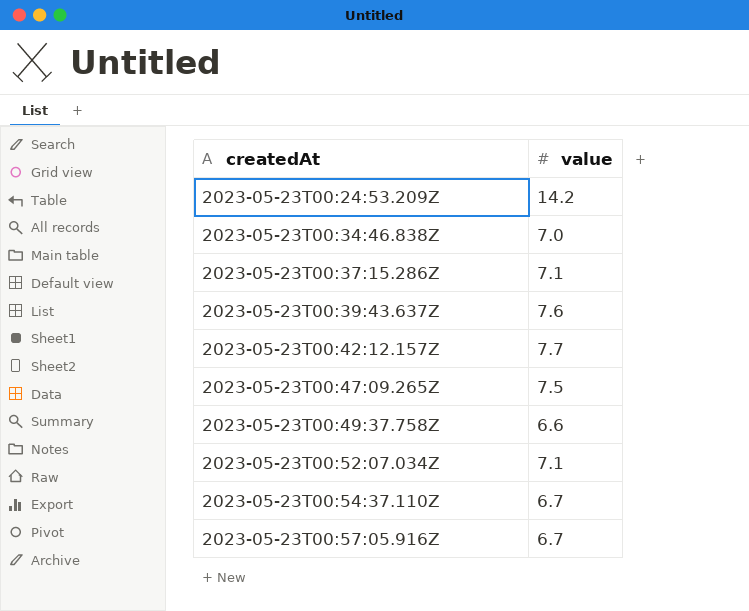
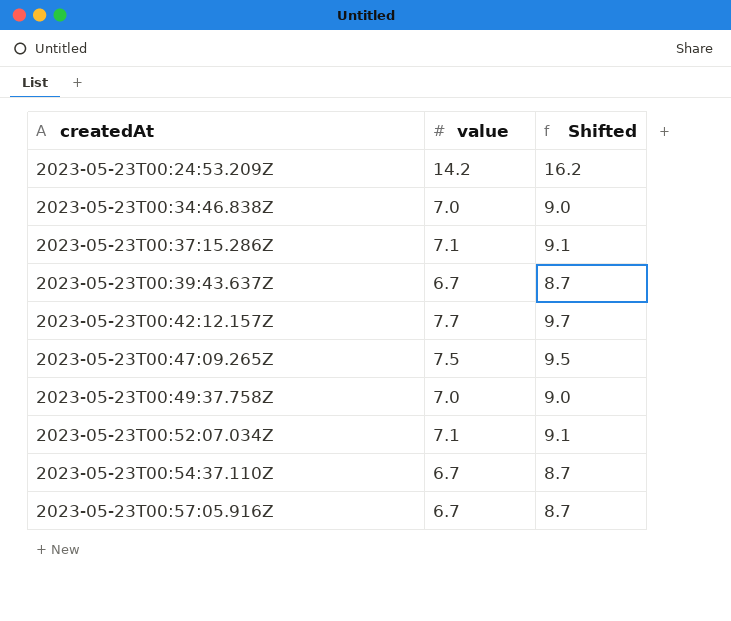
column Shifted | formula: none -> [value] + 2
2023-05-23T00:39:43.637Z | value: 7.6 -> 6.7
2023-05-23T00:49:37.758Z | value: 6.6 -> 7.0

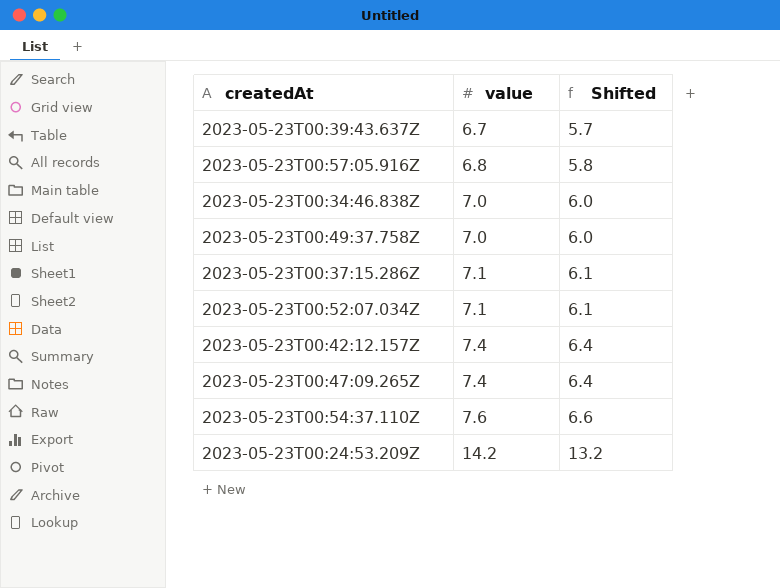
row order: createdAt ascending -> value ascending
column Shifted | formula: [value] + 2 -> [value] - 1
2023-05-23T00:57:05.916Z | value: 6.7 -> 6.8
2023-05-23T00:42:12.157Z | value: 7.7 -> 7.4
2023-05-23T00:47:09.265Z | value: 7.5 -> 7.4
2023-05-23T00:54:37.110Z | value: 6.7 -> 7.6

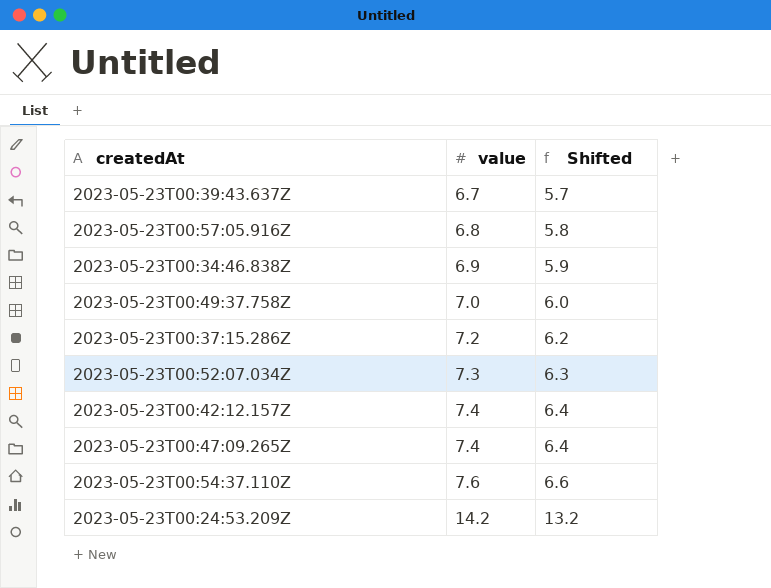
2023-05-23T00:34:46.838Z | value: 7.0 -> 6.9
2023-05-23T00:34:46.838Z | Shifted: 6.0 -> 5.9
2023-05-23T00:37:15.286Z | value: 7.1 -> 7.2
2023-05-23T00:37:15.286Z | Shifted: 6.1 -> 6.2
2023-05-23T00:52:07.034Z | value: 7.1 -> 7.3
2023-05-23T00:52:07.034Z | Shifted: 6.1 -> 6.3

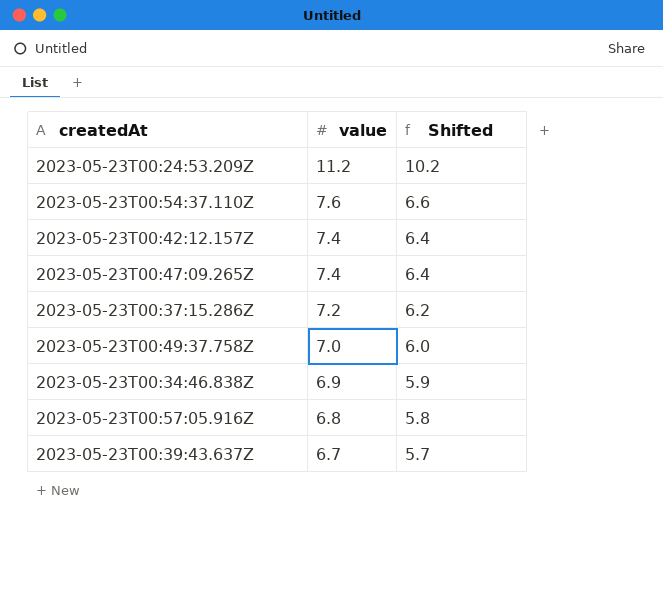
row order: value ascending -> value descending
row 2023-05-23T00:52:07.034Z: 7.3 | 6.3 -> none
2023-05-23T00:24:53.209Z | value: 14.2 -> 11.2
2023-05-23T00:24:53.209Z | Shifted: 13.2 -> 10.2

